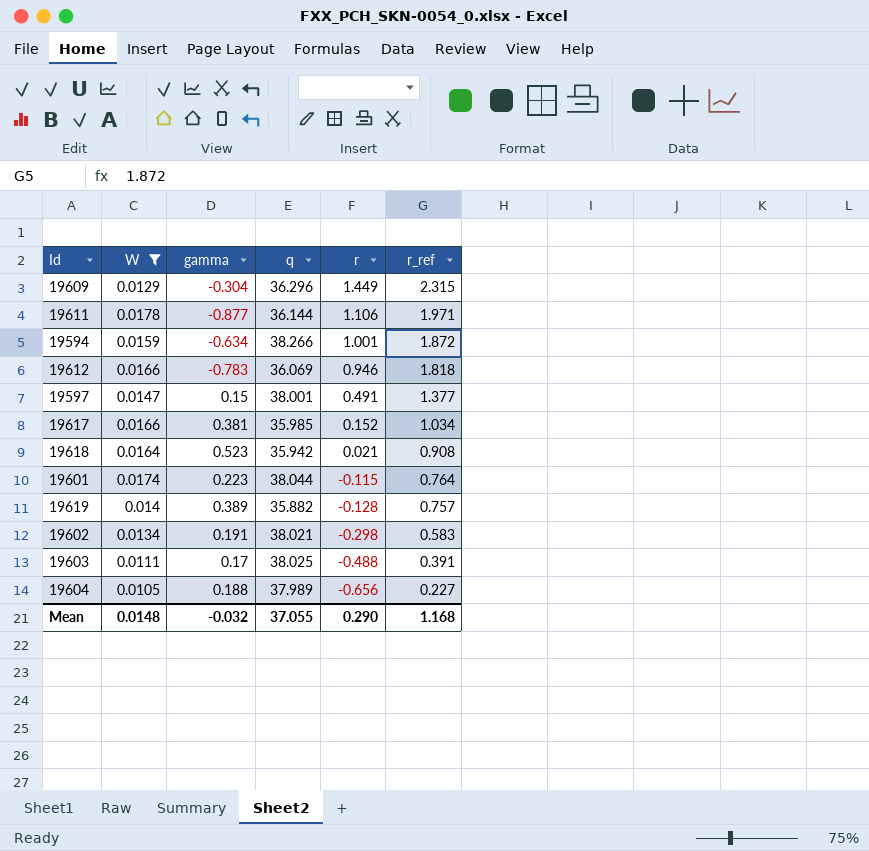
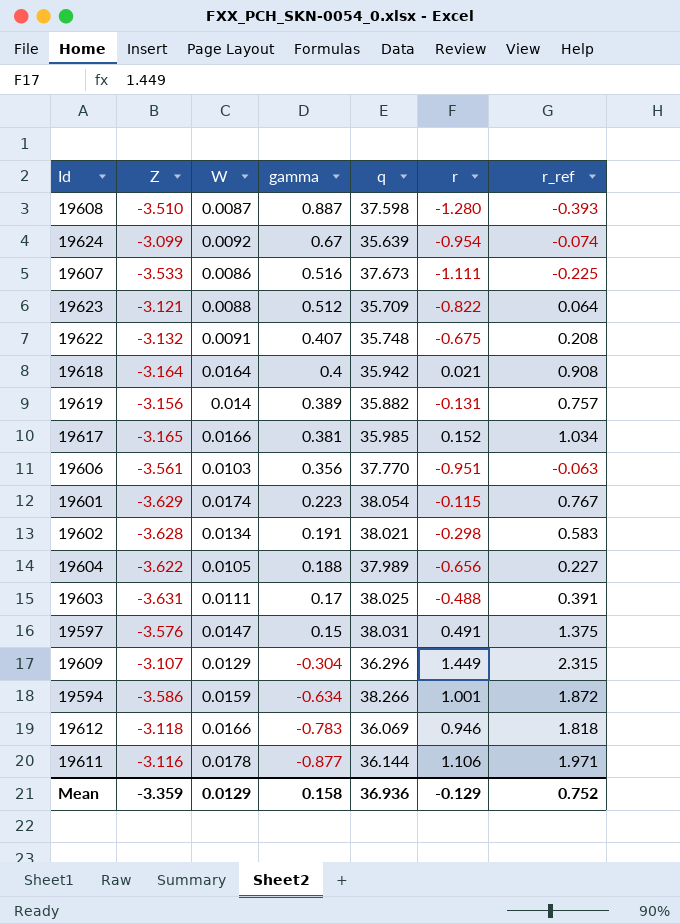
filter: W >= 0.0105 -> none
row order: r descending -> gamma descending
column Z | position: none -> 2
19618 | gamma: 0.523 -> 0.4
19619 | r: -0.128 -> -0.131
19601 | q: 38.044 -> 38.054
19601 | r_ref: 0.764 -> 0.767
19597 | q: 38.001 -> 38.031
19597 | r_ref: 1.377 -> 1.375
Mean | W: 0.0148 -> 0.0129
Mean | gamma: -0.032 -> 0.158
Mean | q: 37.055 -> 36.936
Mean | r: 0.290 -> -0.129
Mean | r_ref: 1.168 -> 0.752

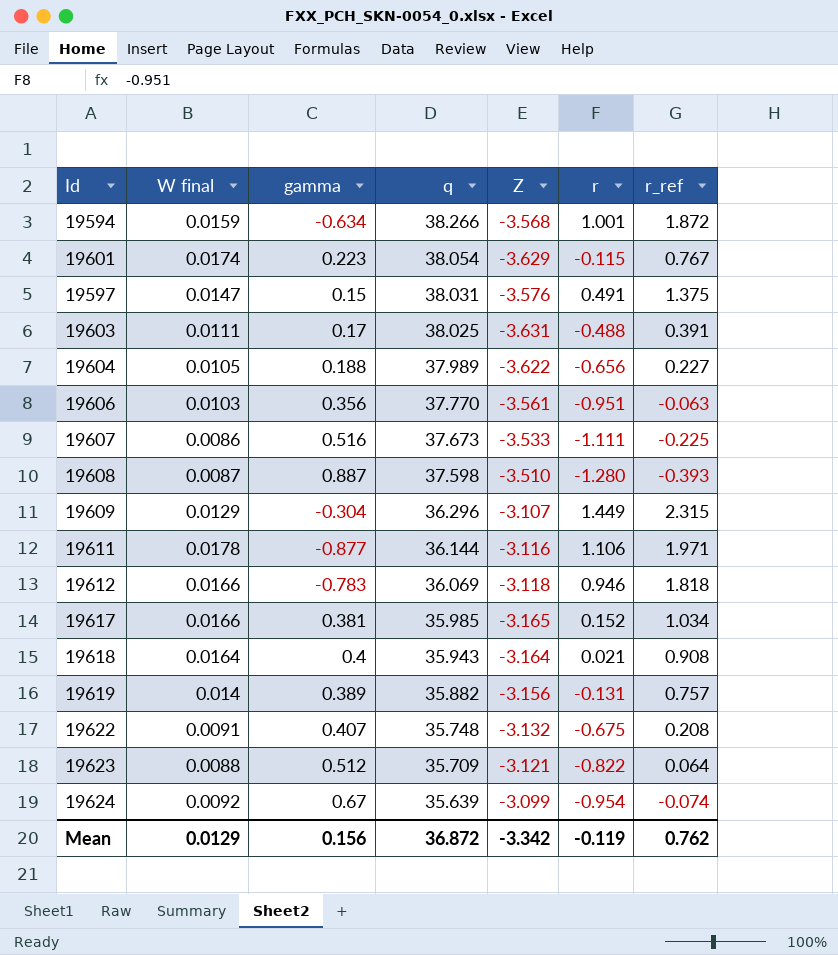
row order: gamma descending -> q descending
column name: W -> W final
column Z | position: 2 -> 5
row 19602: -3.628 | 0.0134 | 0.191 | 38.021 | -0.298 | 0.583 -> none
19594 | Z: -3.586 -> -3.568
19618 | q: 35.942 -> 35.943
Mean | gamma: 0.158 -> 0.156
Mean | q: 36.936 -> 36.872
Mean | Z: -3.359 -> -3.342
Mean | r: -0.129 -> -0.119
Mean | r_ref: 0.752 -> 0.762

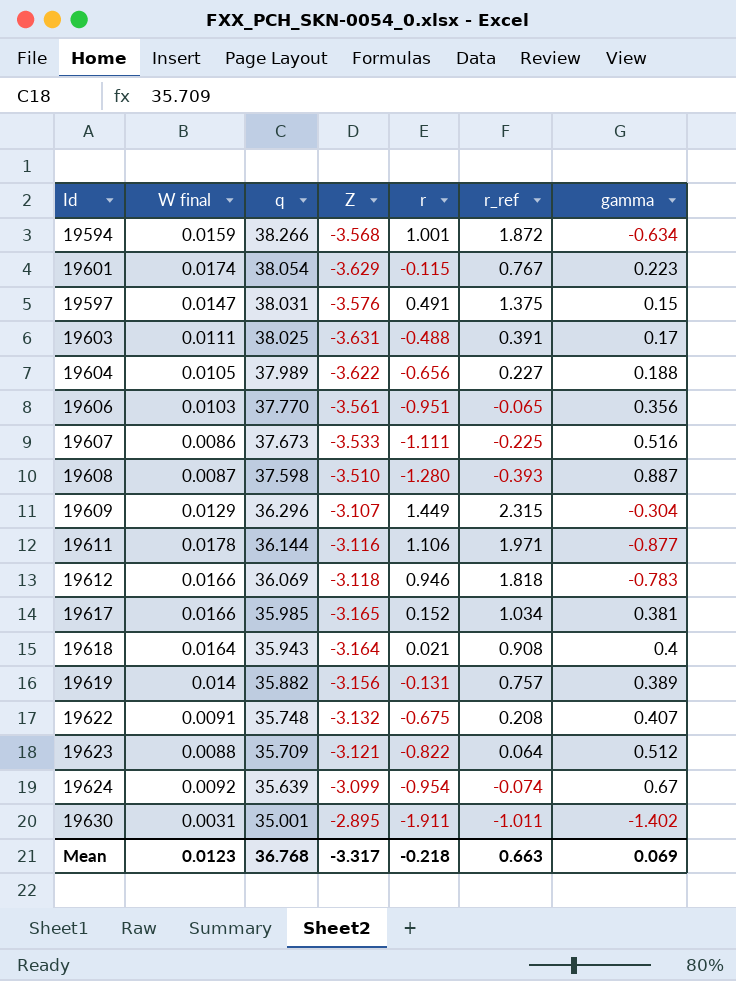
column gamma | position: 3 -> 7
19606 | r_ref: -0.063 -> -0.065
row 19630: none -> 0.0031 | 35.001 | -2.895 | -1.911 | -1.011 | -1.402
Mean | W final: 0.0129 -> 0.0123
Mean | q: 36.872 -> 36.768
Mean | Z: -3.342 -> -3.317
Mean | r: -0.119 -> -0.218
Mean | r_ref: 0.762 -> 0.663
Mean | gamma: 0.156 -> 0.069

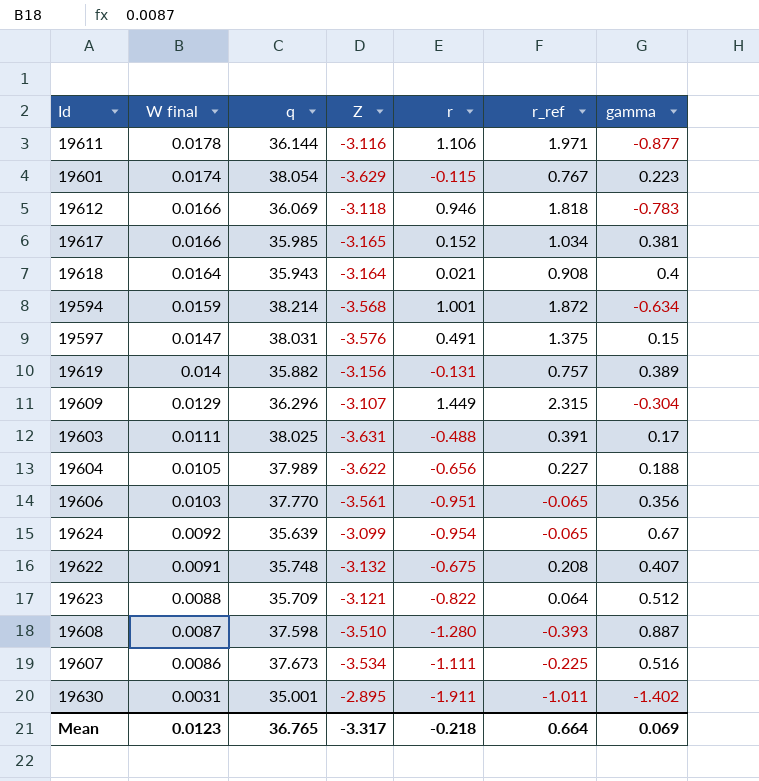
row order: q descending -> W final descending
19594 | q: 38.266 -> 38.214
19624 | r_ref: -0.074 -> -0.065
19607 | Z: -3.533 -> -3.534
Mean | q: 36.768 -> 36.765
Mean | r_ref: 0.663 -> 0.664

